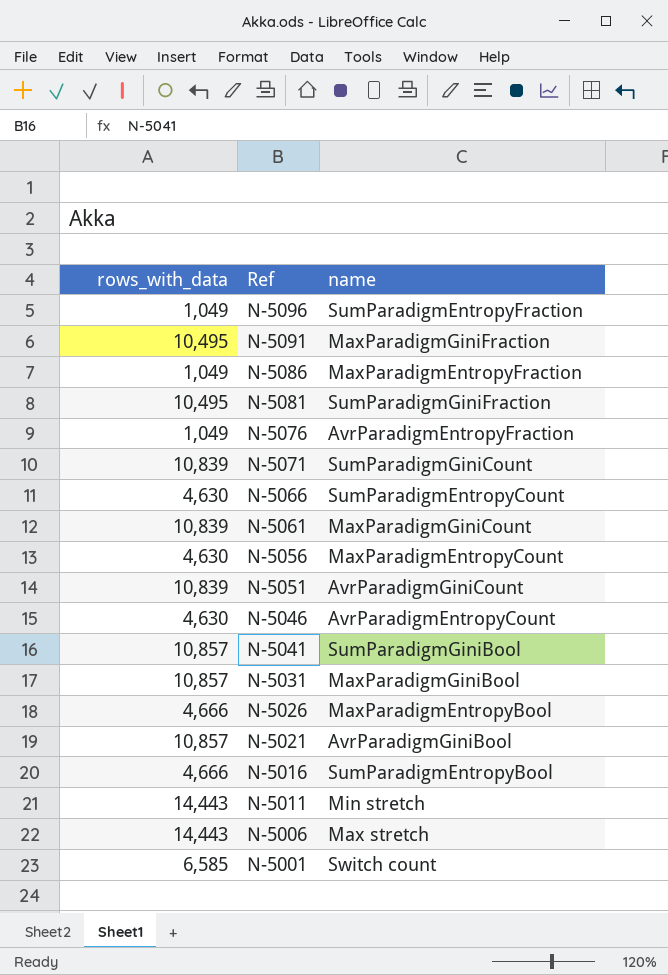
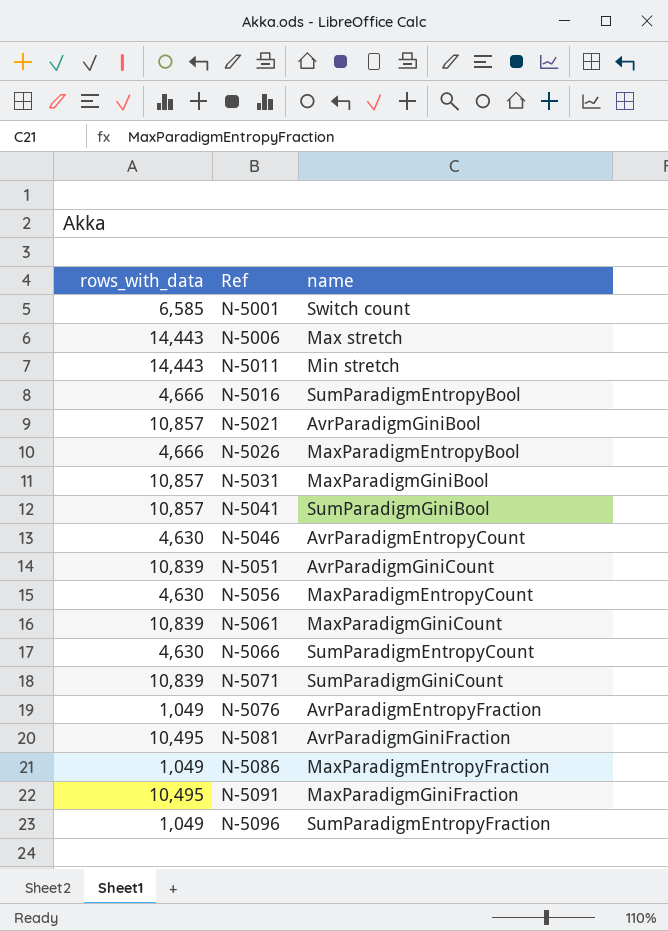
row order: Ref descending -> Ref ascending
N-5081 | name: SumParadigmGiniFraction -> AvrParadigmGiniFraction

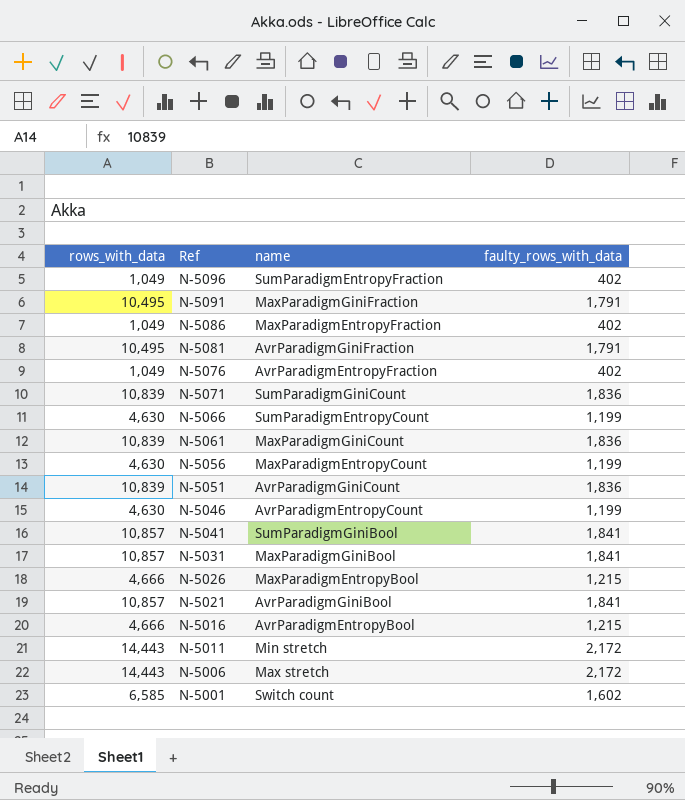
row order: Ref ascending -> Ref descending
column faulty_rows_with_data | position: none -> 4
N-5016 | name: SumParadigmEntropyBool -> AvrParadigmEntropyBool

